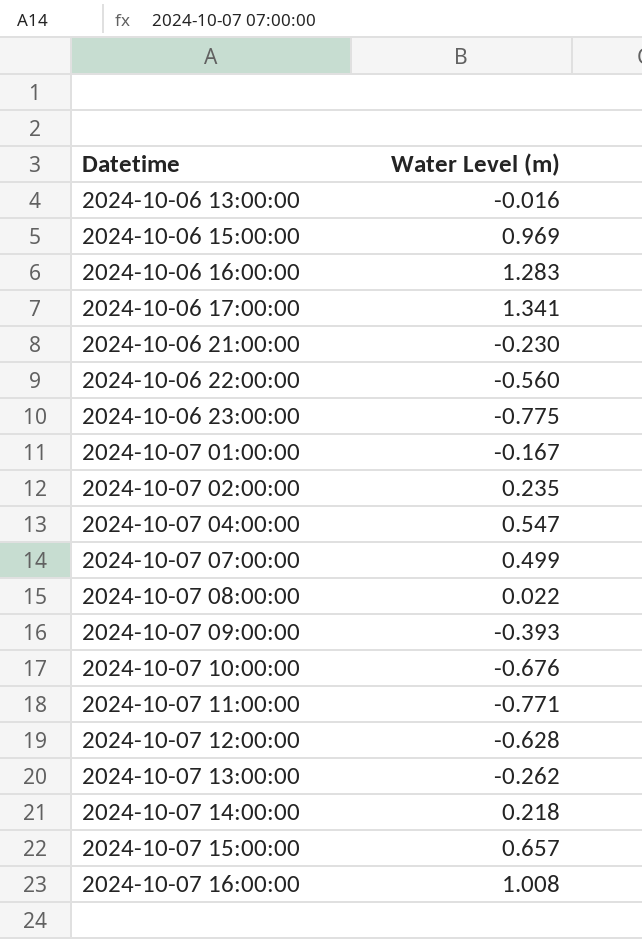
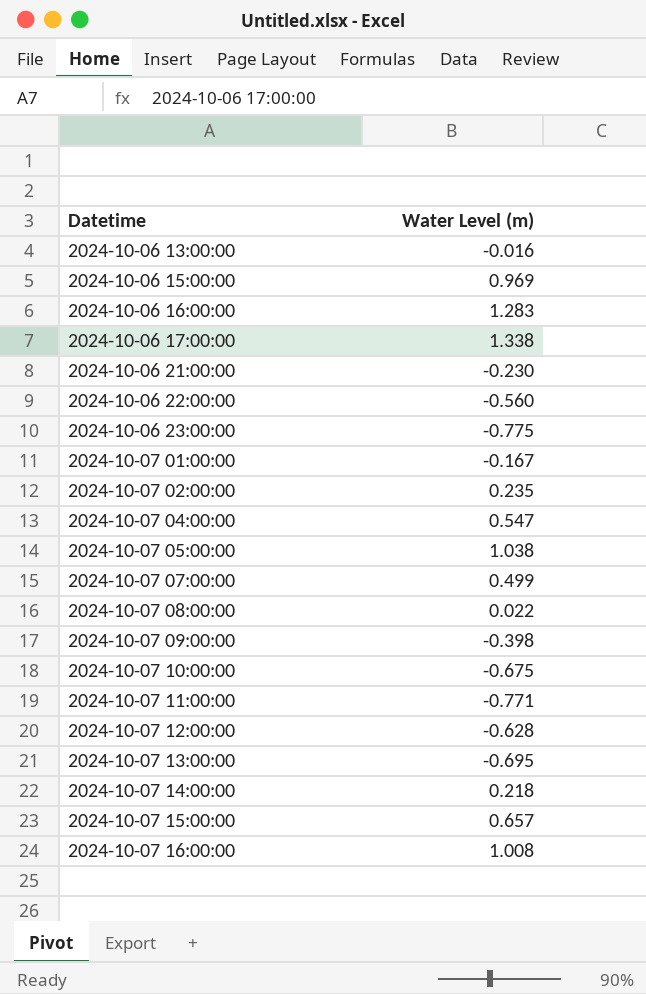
2024-10-06 17:00:00 | Water Level (m): 1.341 -> 1.338
row 2024-10-07 05:00:00: none -> 1.038
2024-10-07 09:00:00 | Water Level (m): -0.393 -> -0.398
2024-10-07 10:00:00 | Water Level (m): -0.676 -> -0.675
2024-10-07 13:00:00 | Water Level (m): -0.262 -> -0.695

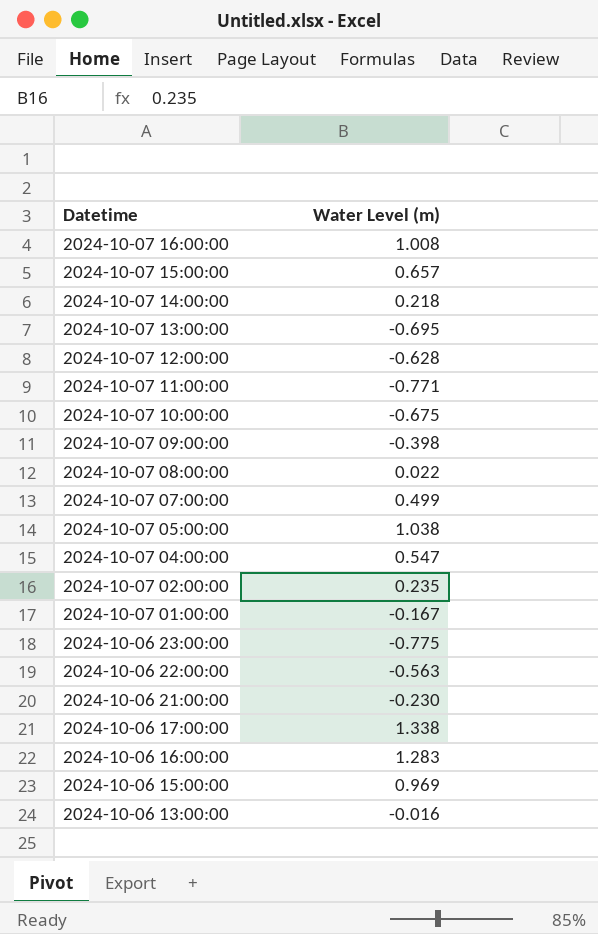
row order: Datetime ascending -> Datetime descending
2024-10-06 22:00:00 | Water Level (m): -0.560 -> -0.563

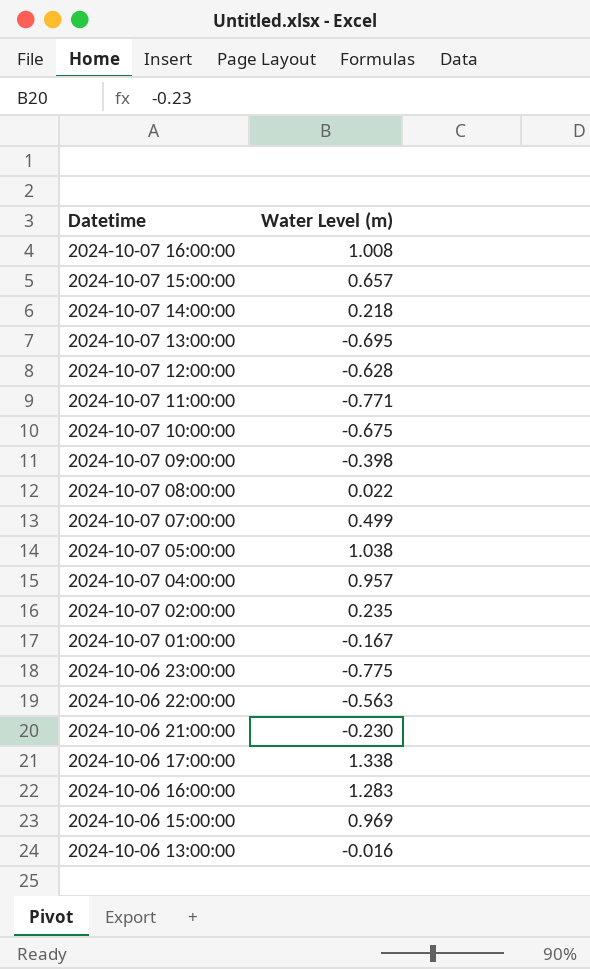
2024-10-07 04:00:00 | Water Level (m): 0.547 -> 0.957

